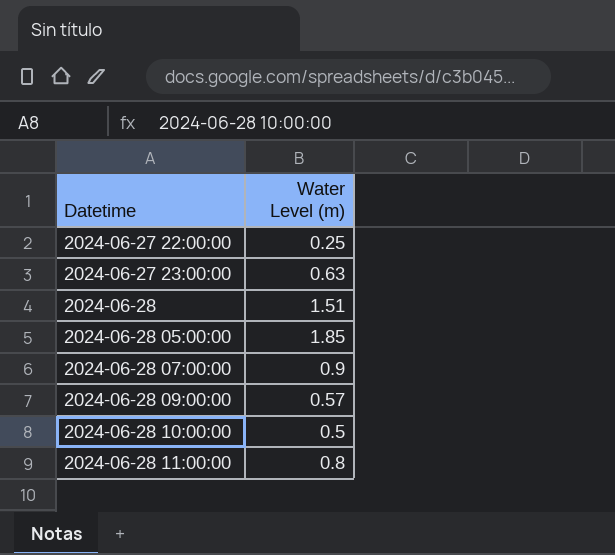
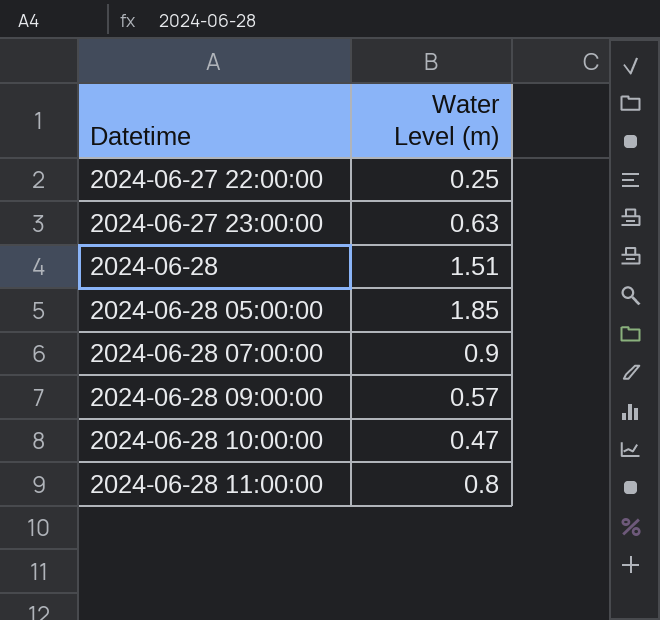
2024-06-28 10:00:00 | Water Level (m): 0.5 -> 0.47

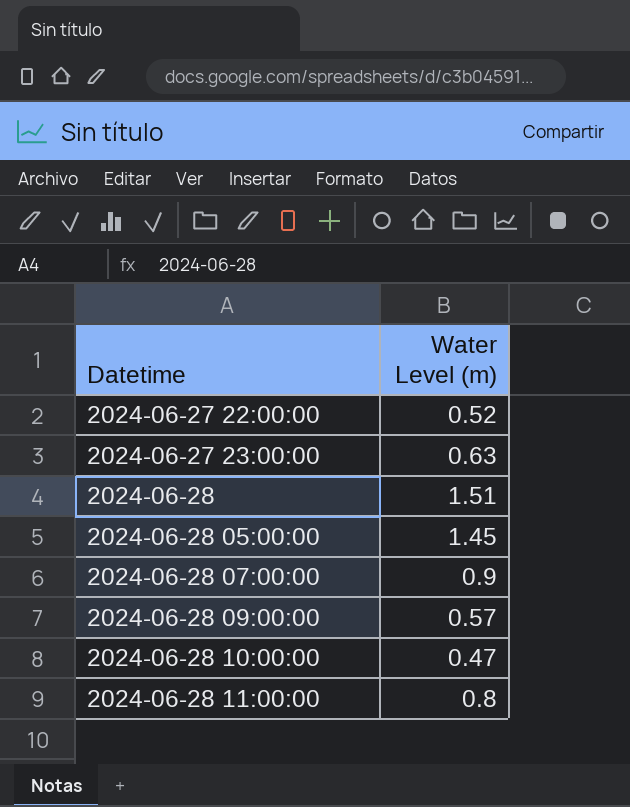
2024-06-27 22:00:00 | Water Level (m): 0.25 -> 0.52
2024-06-28 05:00:00 | Water Level (m): 1.85 -> 1.45

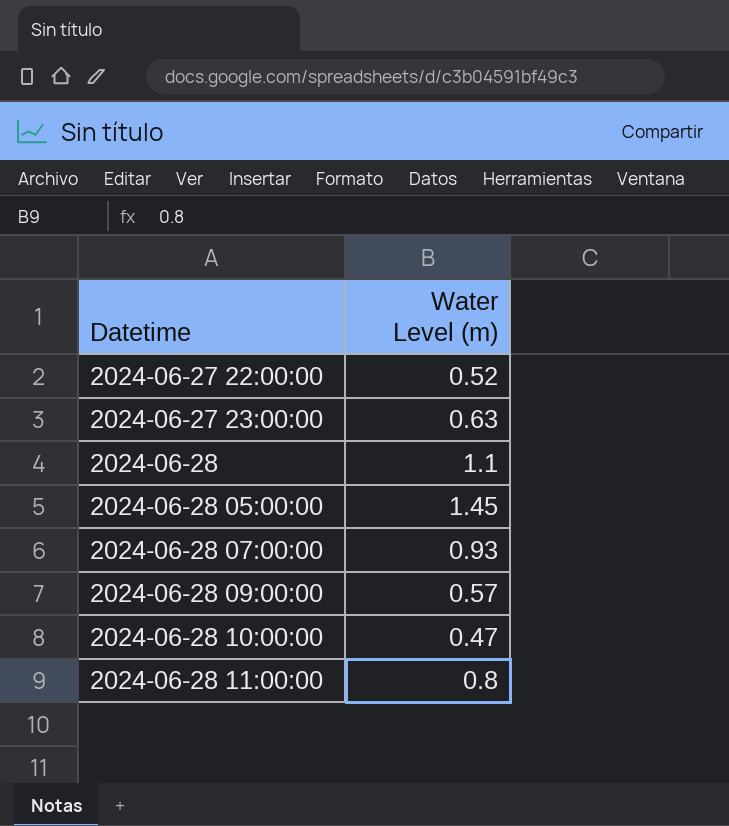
2024-06-28 | Water Level (m): 1.51 -> 1.1
2024-06-28 07:00:00 | Water Level (m): 0.9 -> 0.93

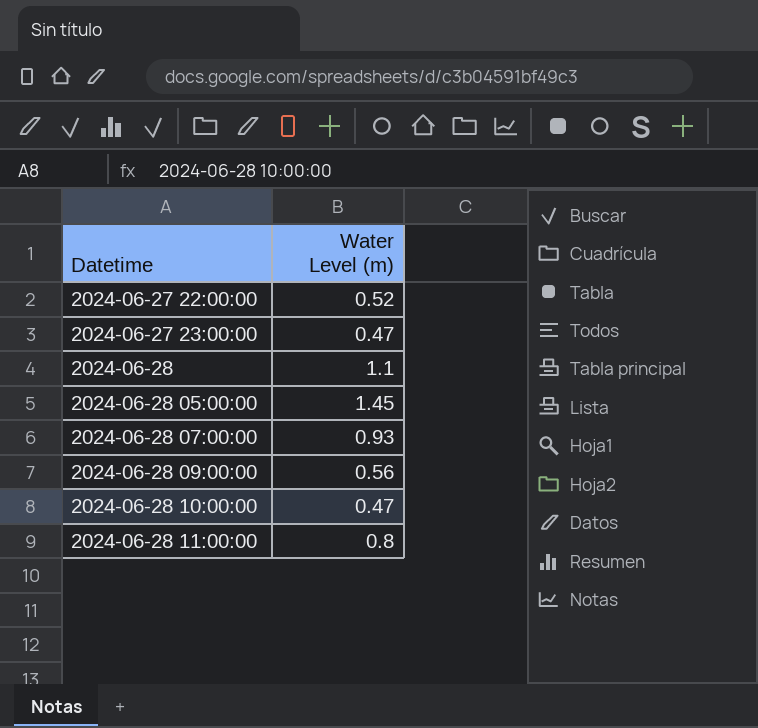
2024-06-27 23:00:00 | Water Level (m): 0.63 -> 0.47
2024-06-28 09:00:00 | Water Level (m): 0.57 -> 0.56

